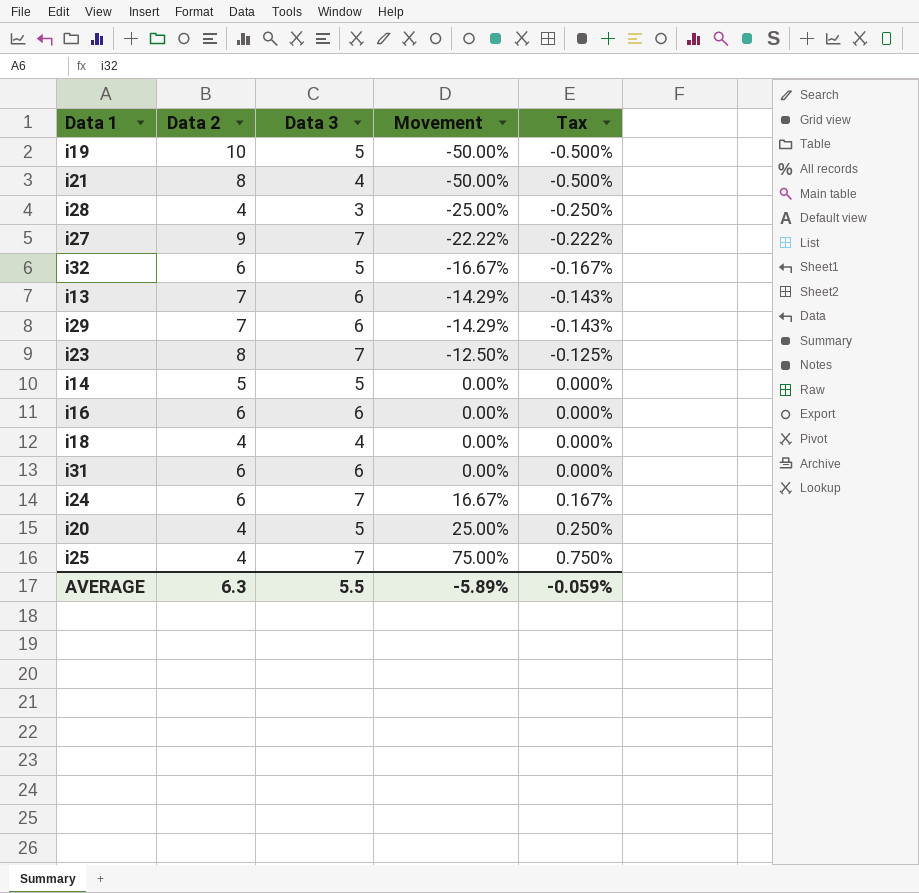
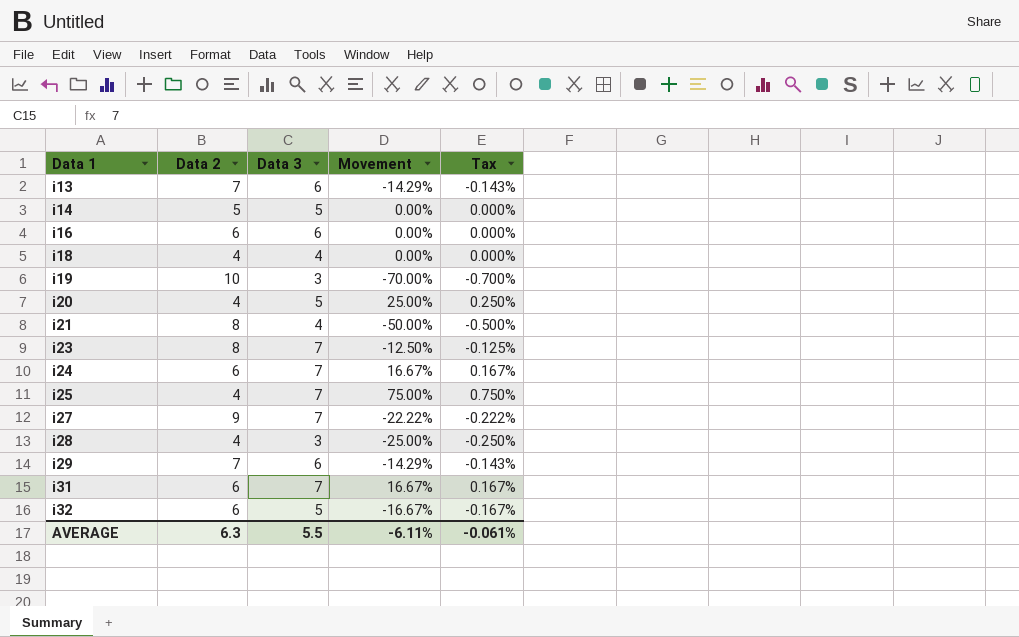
row order: Movement ascending -> Data 1 ascending
i19 | Data 3: 5 -> 3
i19 | Movement: -50.00% -> -70.00%
i19 | Tax: -0.500% -> -0.700%
i31 | Data 3: 6 -> 7
i31 | Movement: 0.00% -> 16.67%
i31 | Tax: 0.000% -> 0.167%
AVERAGE | Movement: -5.89% -> -6.11%
AVERAGE | Tax: -0.059% -> -0.061%

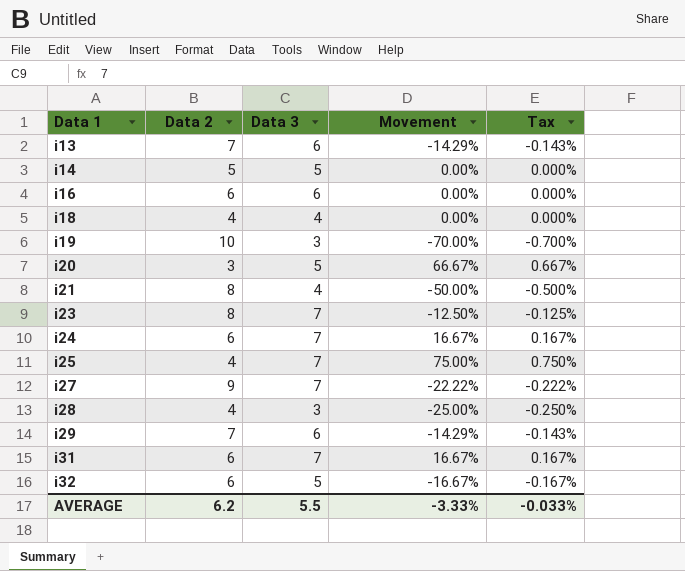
i20 | Data 2: 4 -> 3
i20 | Movement: 25.00% -> 66.67%
i20 | Tax: 0.250% -> 0.667%
AVERAGE | Data 2: 6.3 -> 6.2
AVERAGE | Movement: -6.11% -> -3.33%
AVERAGE | Tax: -0.061% -> -0.033%

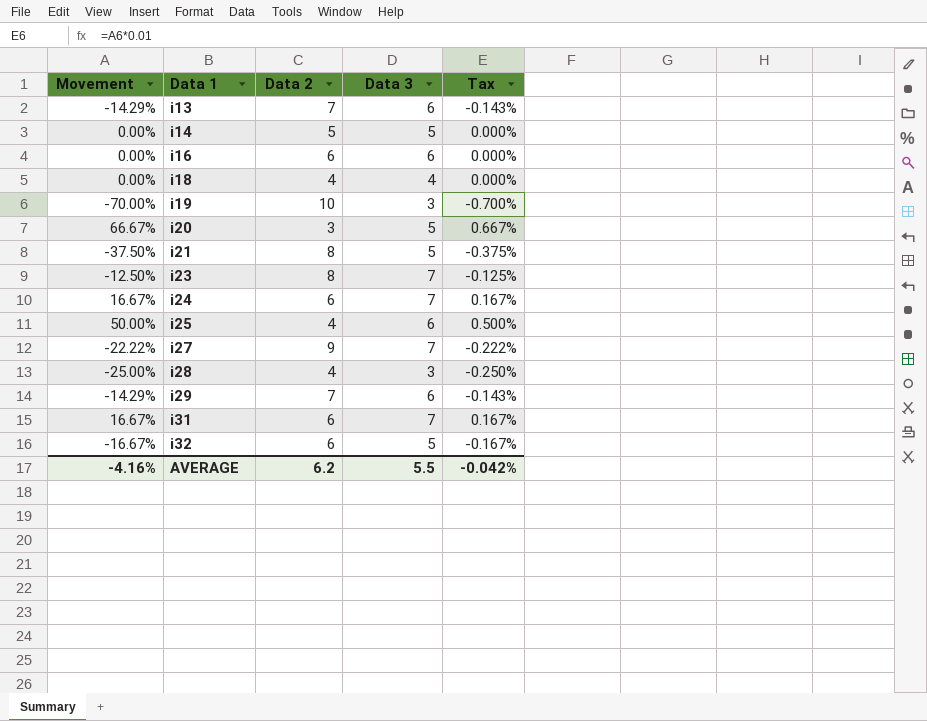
column Movement | position: 4 -> 1
i21 | Movement: -50.00% -> -37.50%
i21 | Data 3: 4 -> 5
i21 | Tax: -0.500% -> -0.375%
i25 | Movement: 75.00% -> 50.00%
i25 | Data 3: 7 -> 6
i25 | Tax: 0.750% -> 0.500%
AVERAGE | Movement: -3.33% -> -4.16%
AVERAGE | Tax: -0.033% -> -0.042%

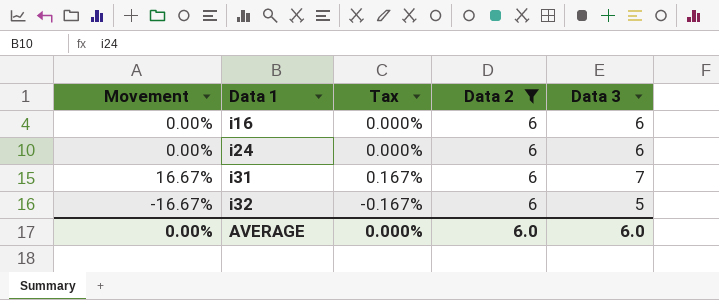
filter: none -> Data 2 = 6
column Tax | position: 5 -> 3
i24 | Movement: 16.67% -> 0.00%
i24 | Tax: 0.167% -> 0.000%
i24 | Data 3: 7 -> 6
AVERAGE | Movement: -4.16% -> 0.00%
AVERAGE | Tax: -0.042% -> 0.000%
AVERAGE | Data 2: 6.2 -> 6.0
AVERAGE | Data 3: 5.5 -> 6.0

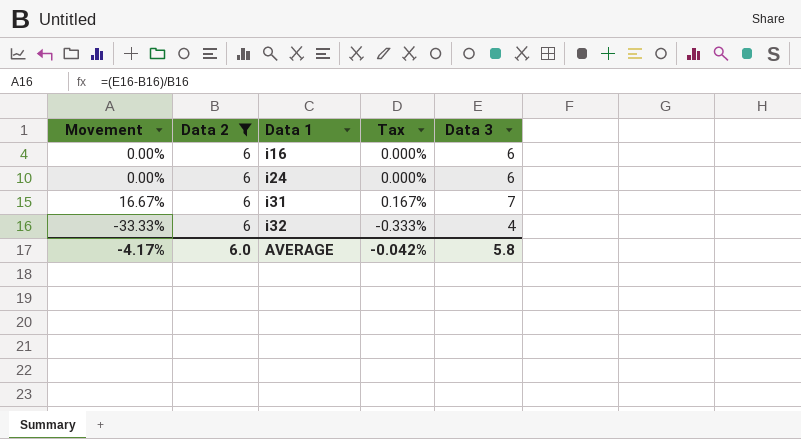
column Data 2 | position: 4 -> 2
i32 | Movement: -16.67% -> -33.33%
i32 | Tax: -0.167% -> -0.333%
i32 | Data 3: 5 -> 4
AVERAGE | Movement: 0.00% -> -4.17%
AVERAGE | Tax: 0.000% -> -0.042%
AVERAGE | Data 3: 6.0 -> 5.8

